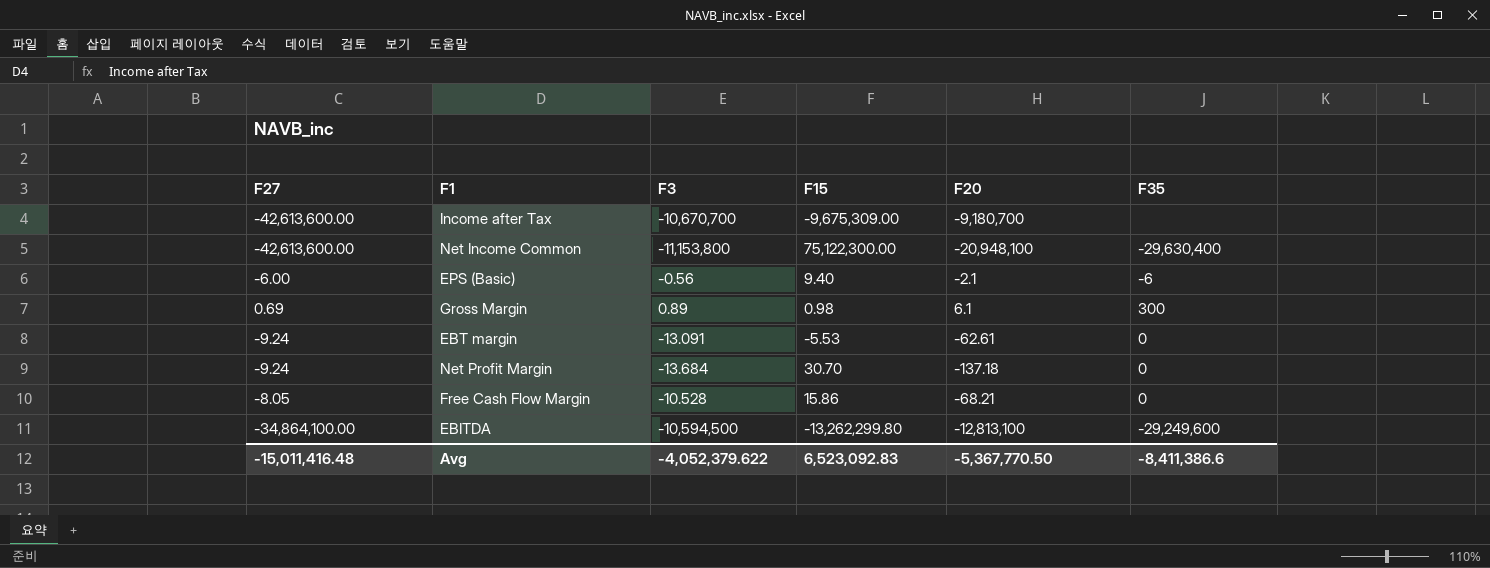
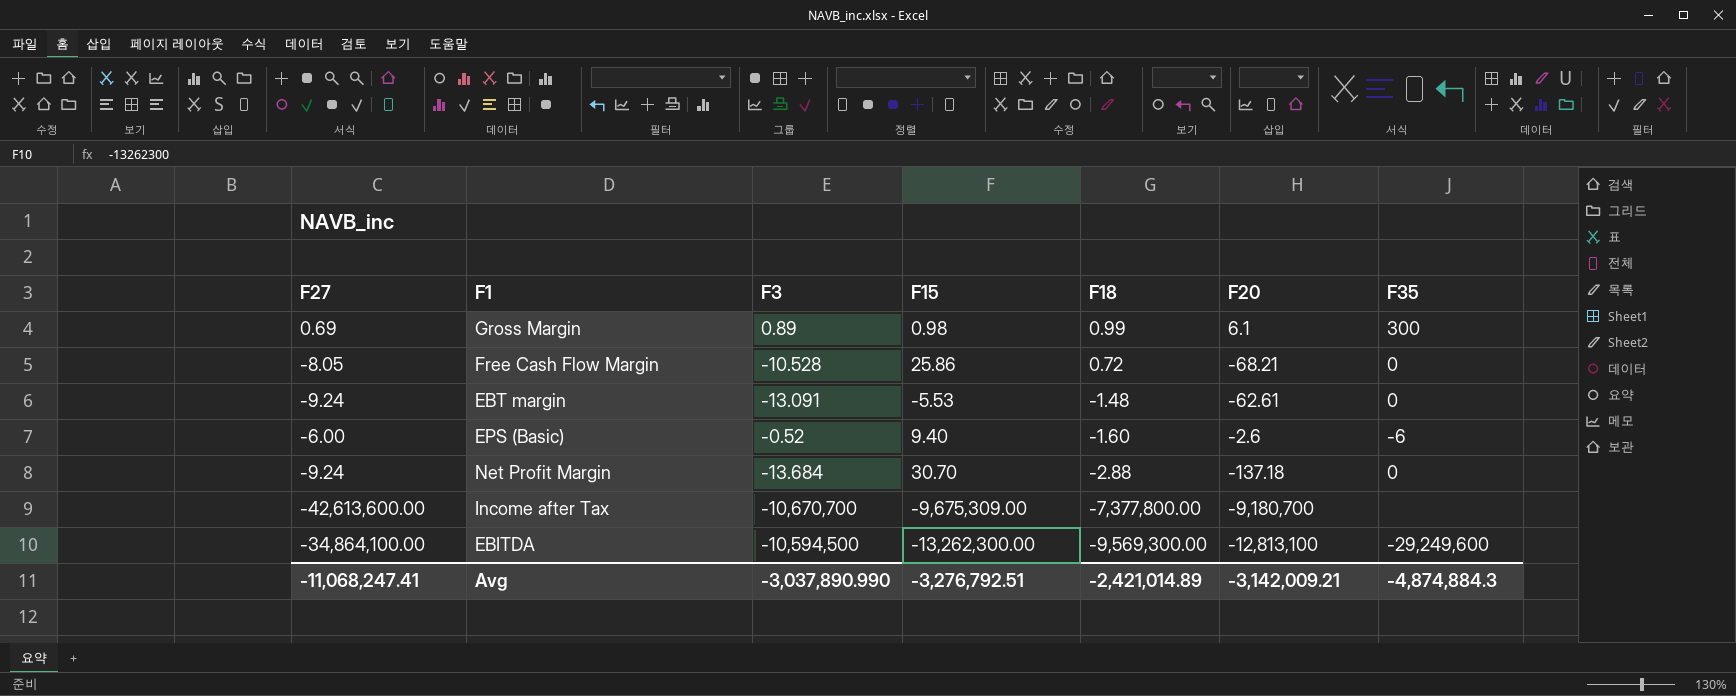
row order: none -> F18 descending
column F18 | position: none -> 5
row Net Income Common: -42,613,600.00 | -11,153,800 | 75,122,300.00 | -20,948,100 | -29,630,400 -> none
Free Cash Flow Margin | F15: 15.86 -> 25.86
EPS (Basic) | F3: -0.56 -> -0.52
EPS (Basic) | F20: -2.1 -> -2.6
EBITDA | F15: -13,262,299.80 -> -13,262,300.00
Avg | F27: -15,011,416.48 -> -11,068,247.41
Avg | F3: -4,052,379.622 -> -3,037,890.990
Avg | F15: 6,523,092.83 -> -3,276,792.51
Avg | F20: -5,367,770.50 -> -3,142,009.21
Avg | F35: -8,411,386.6 -> -4,874,884.3

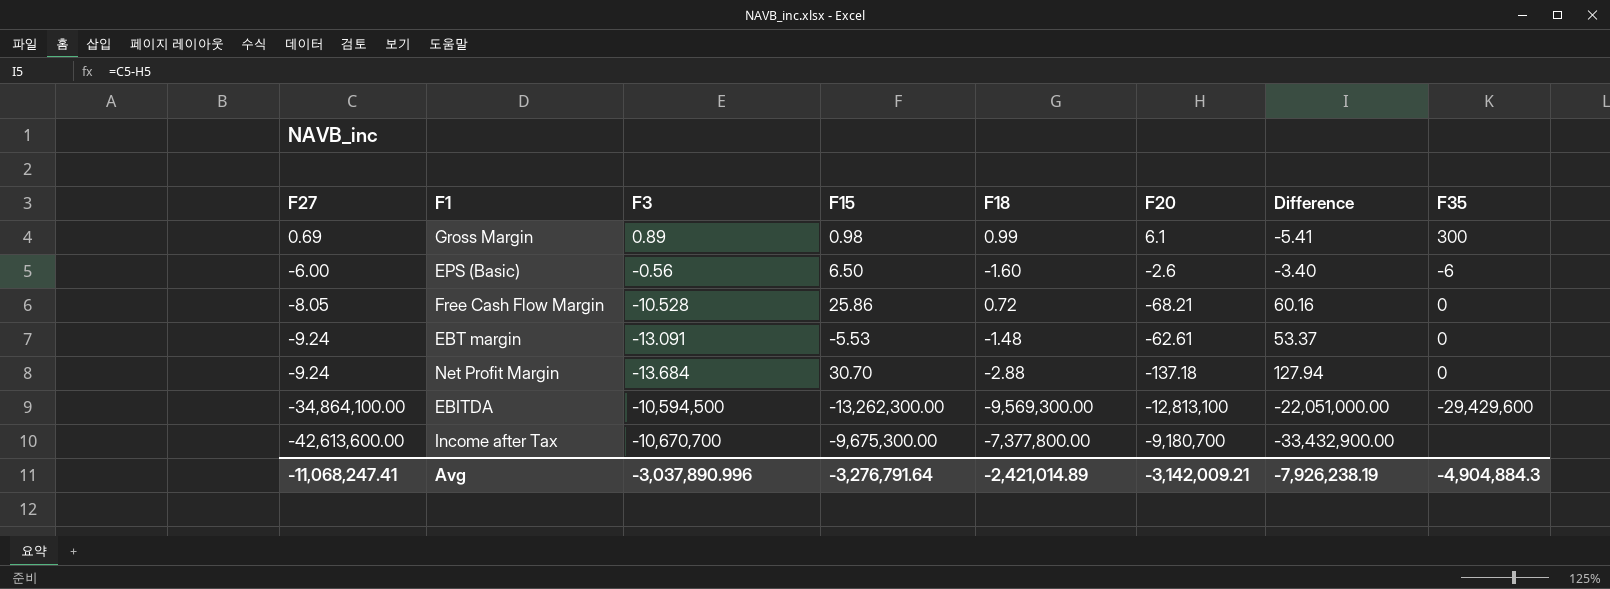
row order: F18 descending -> F27 descending
column Difference | formula: none -> [F27] - [F20]
EPS (Basic) | F3: -0.52 -> -0.56
EPS (Basic) | F15: 9.40 -> 6.50
EBITDA | F35: -29,249,600 -> -29,429,600
Income after Tax | F15: -9,675,309.00 -> -9,675,300.00
Avg | F3: -3,037,890.990 -> -3,037,890.996
Avg | F15: -3,276,792.51 -> -3,276,791.64
Avg | F35: -4,874,884.3 -> -4,904,884.3

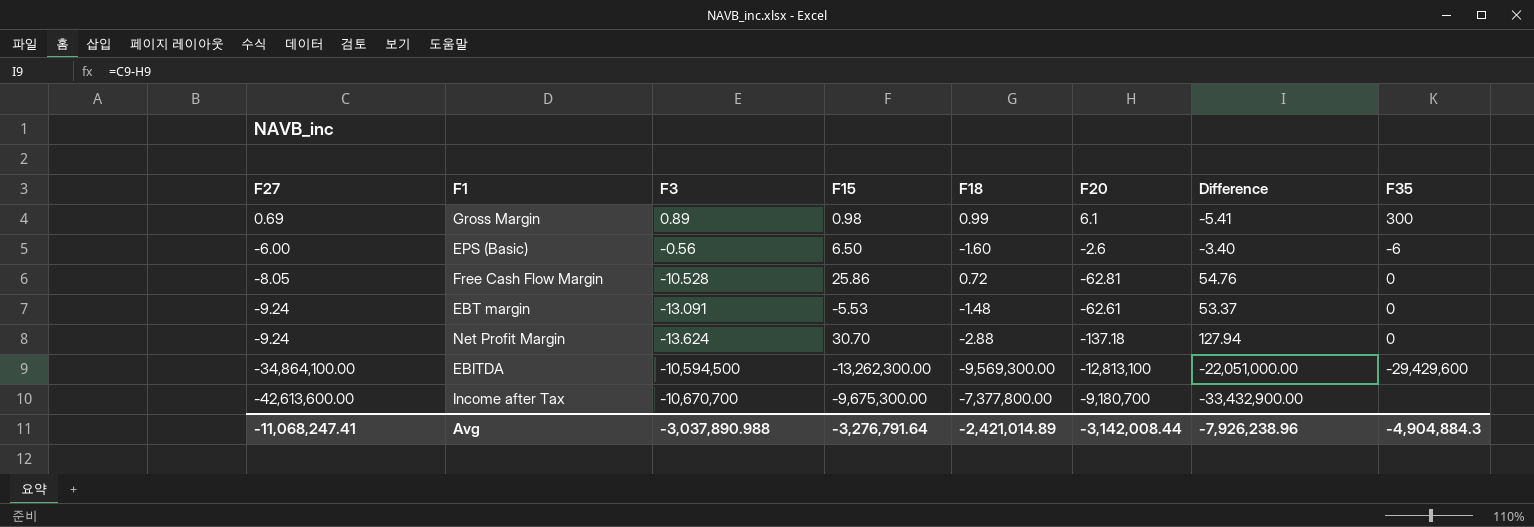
Free Cash Flow Margin | F20: -68.21 -> -62.81
Free Cash Flow Margin | Difference: 60.16 -> 54.76
Net Profit Margin | F3: -13.684 -> -13.624
Avg | F3: -3,037,890.996 -> -3,037,890.988
Avg | F20: -3,142,009.21 -> -3,142,008.44
Avg | Difference: -7,926,238.19 -> -7,926,238.96

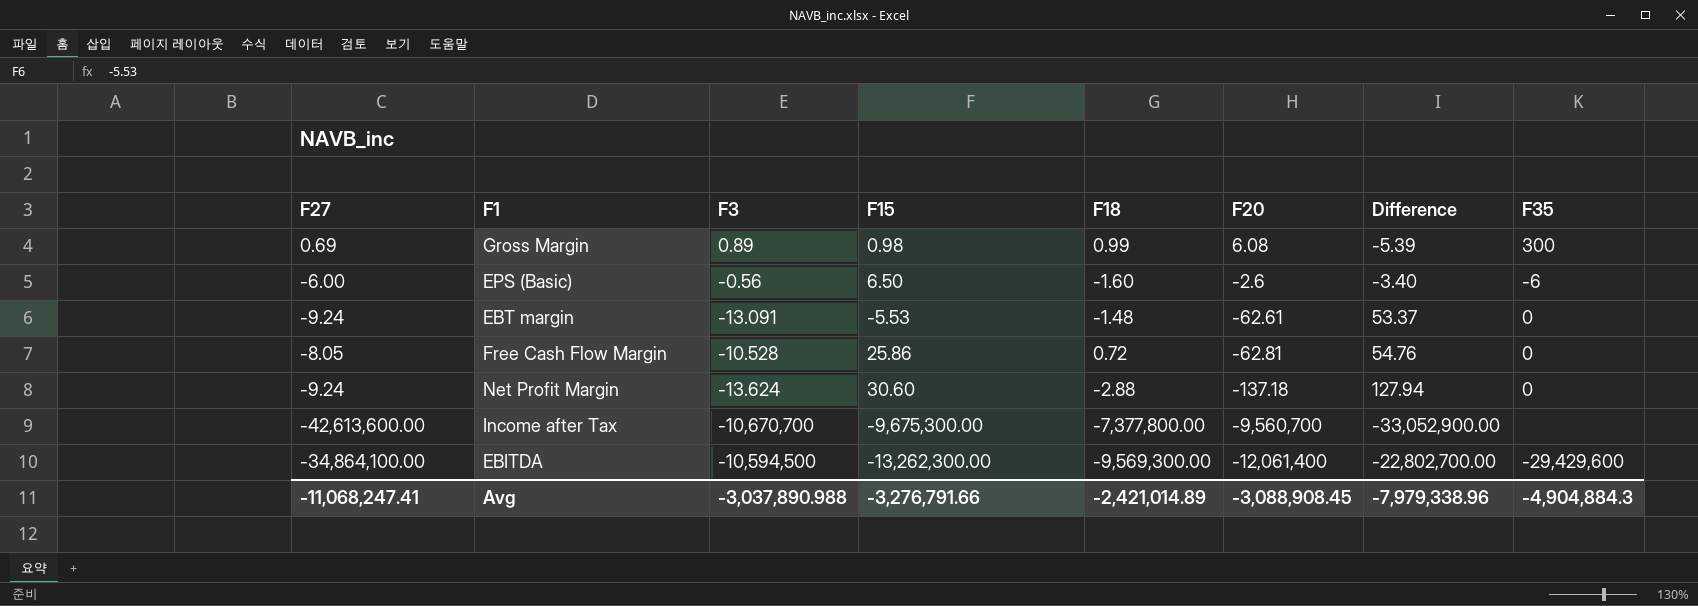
row order: F27 descending -> F20 descending
Gross Margin | F20: 6.1 -> 6.08
Gross Margin | Difference: -5.41 -> -5.39
Net Profit Margin | F15: 30.70 -> 30.60
Income after Tax | F20: -9,180,700 -> -9,560,700
Income after Tax | Difference: -33,432,900.00 -> -33,052,900.00
EBITDA | F20: -12,813,100 -> -12,061,400
EBITDA | Difference: -22,051,000.00 -> -22,802,700.00
Avg | F15: -3,276,791.64 -> -3,276,791.66
Avg | F20: -3,142,008.44 -> -3,088,908.45
Avg | Difference: -7,926,238.96 -> -7,979,338.96

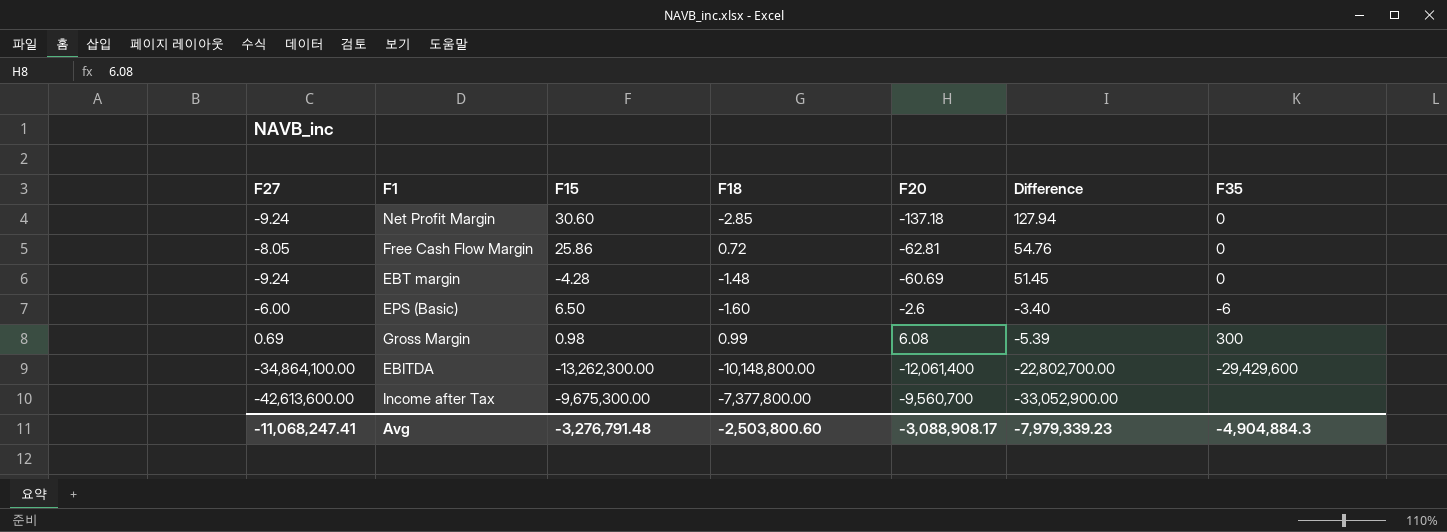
row order: F20 descending -> Difference descending
column F3 | position: 3 -> none
Net Profit Margin | F18: -2.88 -> -2.85
EBT margin | F15: -5.53 -> -4.28
EBT margin | F20: -62.61 -> -60.69
EBT margin | Difference: 53.37 -> 51.45
EBITDA | F18: -9,569,300.00 -> -10,148,800.00
Avg | F15: -3,276,791.66 -> -3,276,791.48
Avg | F18: -2,421,014.89 -> -2,503,800.60
Avg | F20: -3,088,908.45 -> -3,088,908.17
Avg | Difference: -7,979,338.96 -> -7,979,339.23

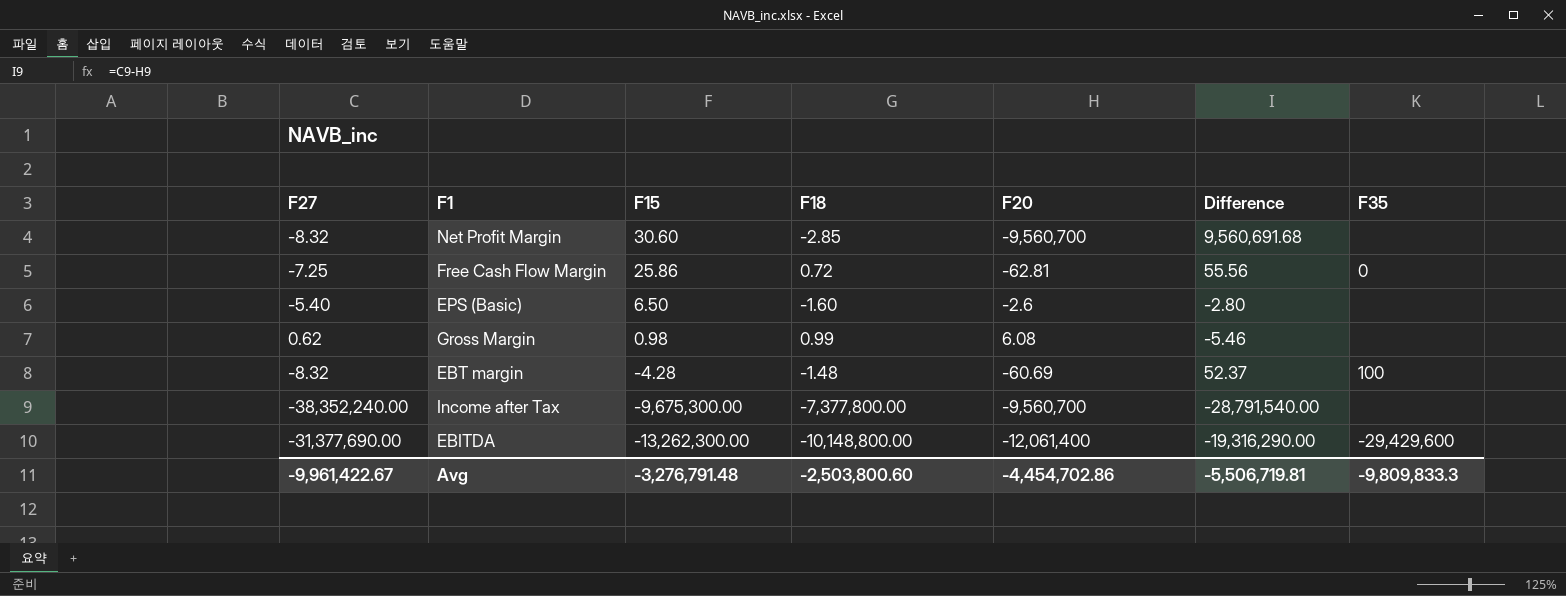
row order: Difference descending -> F15 descending
Net Profit Margin | F27: -9.24 -> -8.32
Net Profit Margin | F20: -137.18 -> -9,560,700
Net Profit Margin | Difference: 127.94 -> 9,560,691.68
Net Profit Margin | F35: 0 -> none
Free Cash Flow Margin | F27: -8.05 -> -7.25
Free Cash Flow Margin | Difference: 54.76 -> 55.56
EPS (Basic) | F27: -6.00 -> -5.40
EPS (Basic) | Difference: -3.40 -> -2.80
EPS (Basic) | F35: -6 -> none
Gross Margin | F27: 0.69 -> 0.62
Gross Margin | Difference: -5.39 -> -5.46
Gross Margin | F35: 300 -> none
EBT margin | F27: -9.24 -> -8.32
EBT margin | Difference: 51.45 -> 52.37
EBT margin | F35: 0 -> 100
Income after Tax | F27: -42,613,600.00 -> -38,352,240.00
Income after Tax | Difference: -33,052,900.00 -> -28,791,540.00
EBITDA | F27: -34,864,100.00 -> -31,377,690.00
EBITDA | Difference: -22,802,700.00 -> -19,316,290.00
Avg | F27: -11,068,247.41 -> -9,961,422.67
Avg | F20: -3,088,908.17 -> -4,454,702.86
Avg | Difference: -7,979,339.23 -> -5,506,719.81
Avg | F35: -4,904,884.3 -> -9,809,833.3

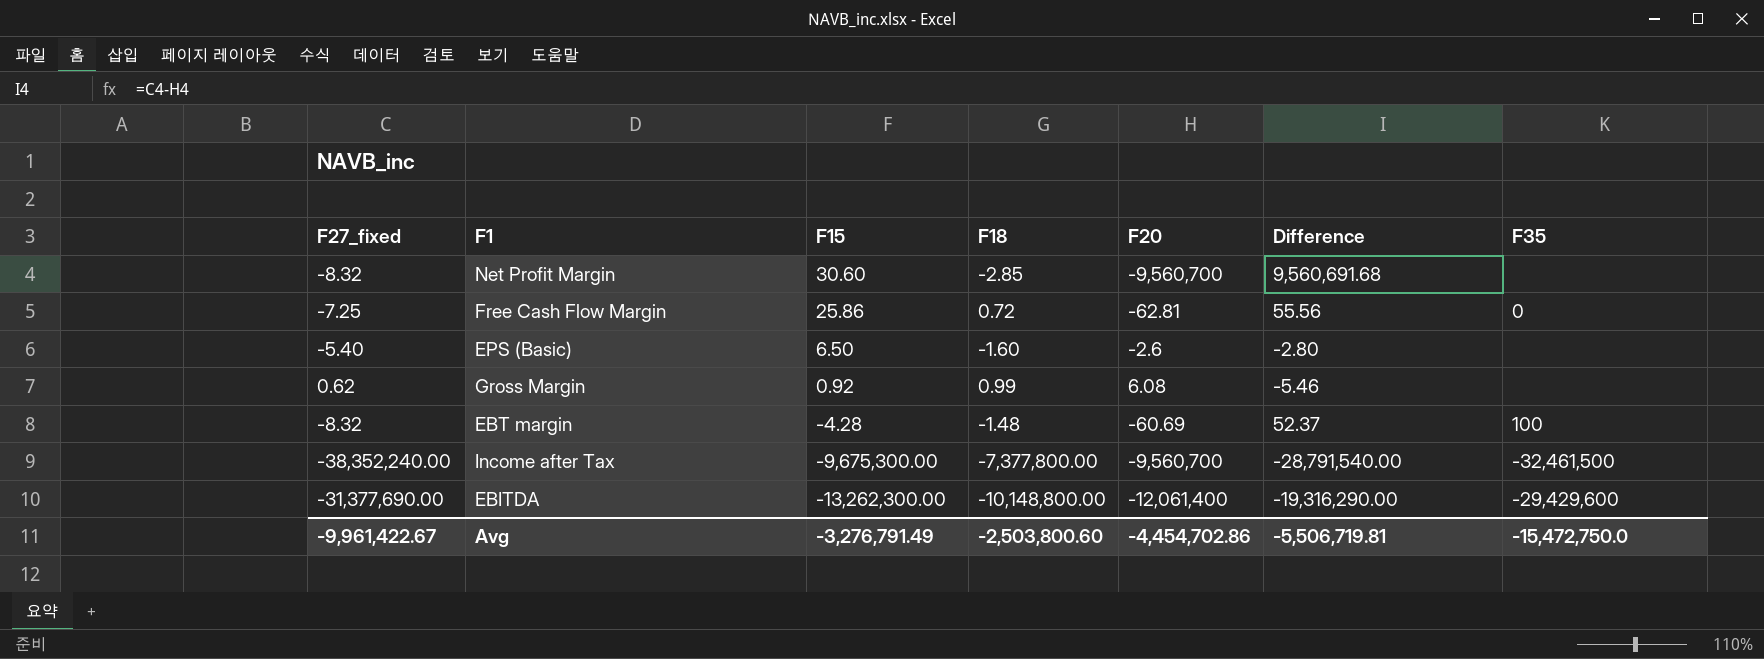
column name: F27 -> F27_fixed
Gross Margin | F15: 0.98 -> 0.92
Income after Tax | F35: none -> -32,461,500
Avg | F15: -3,276,791.48 -> -3,276,791.49
Avg | F35: -9,809,833.3 -> -15,472,750.0

